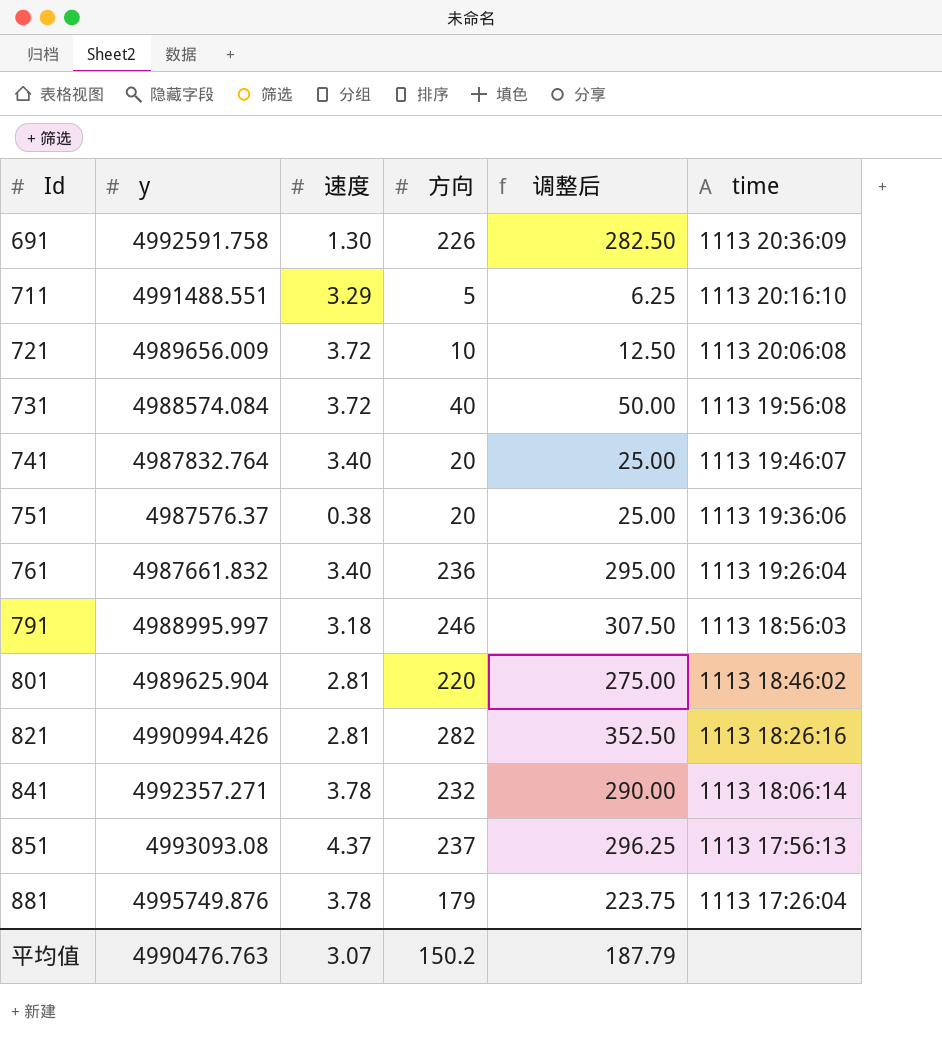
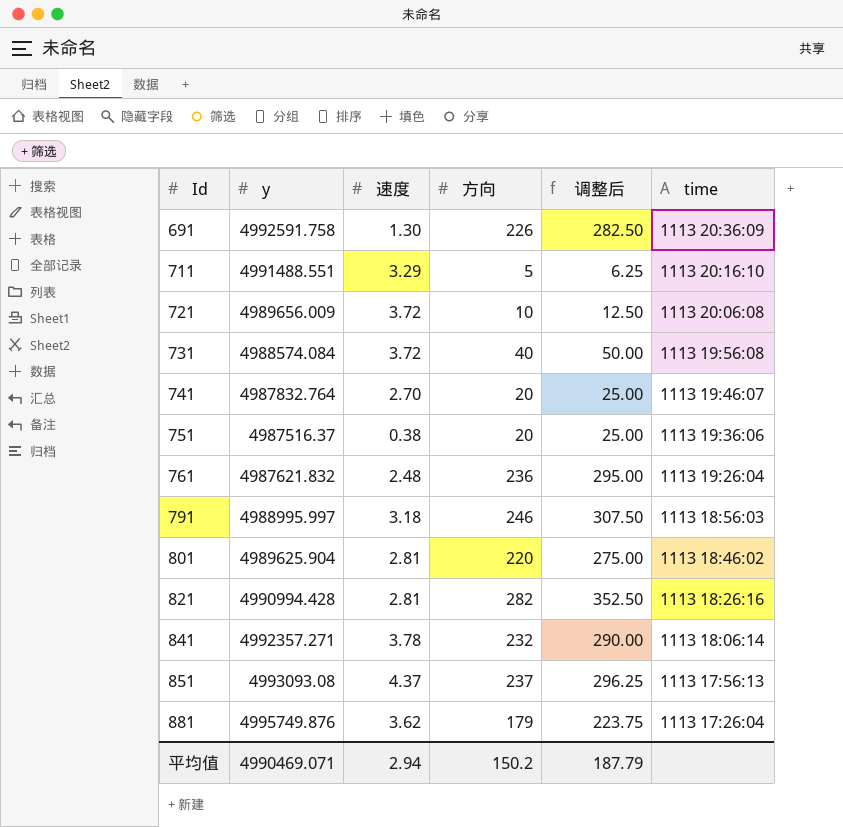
741 | 速度: 3.40 -> 2.70
751 | y: 4987576.37 -> 4987516.37
761 | y: 4987661.832 -> 4987621.832
761 | 速度: 3.40 -> 2.48
821 | y: 4990994.426 -> 4990994.428
881 | 速度: 3.78 -> 3.62
平均值 | y: 4990476.763 -> 4990469.071
平均值 | 速度: 3.07 -> 2.94

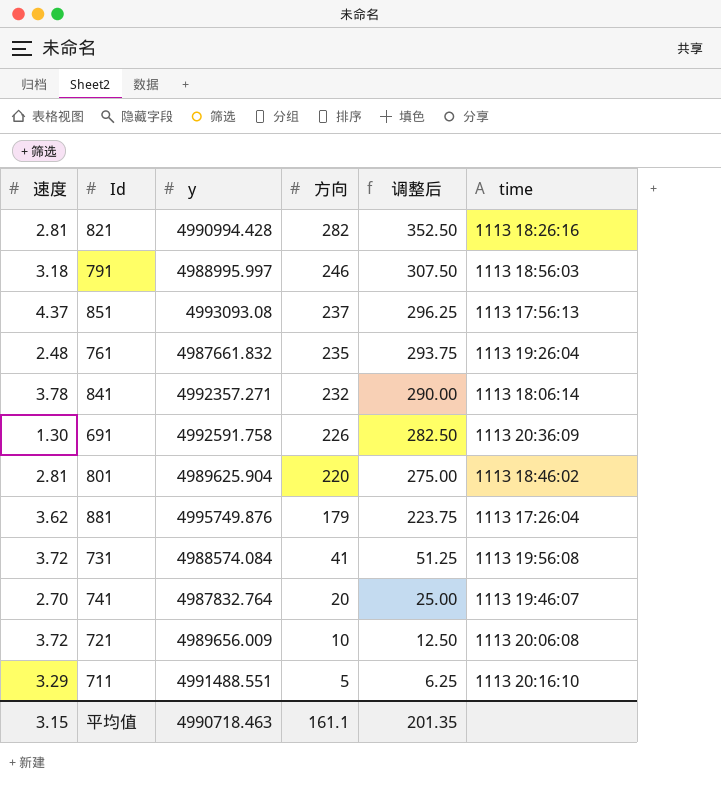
row order: Id ascending -> 方向 descending
column 速度 | position: 3 -> 1
row 751: 4987516.37 | 0.38 | 20 | 25.00 | 1113 19:36:06 -> none
761 | y: 4987621.832 -> 4987661.832
761 | 方向: 236 -> 235
761 | 调整后: 295.00 -> 293.75
731 | 方向: 40 -> 41
731 | 调整后: 50.00 -> 51.25
平均值 | 速度: 2.94 -> 3.15
平均值 | y: 4990469.071 -> 4990718.463
平均值 | 方向: 150.2 -> 161.1
平均值 | 调整后: 187.79 -> 201.35

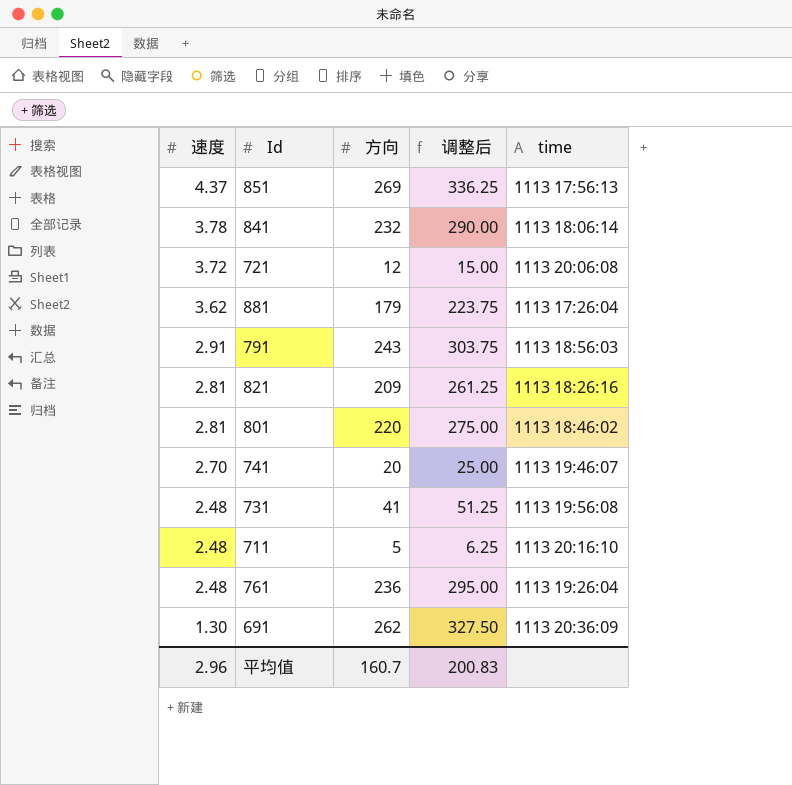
row order: 方向 descending -> 速度 descending
column y | position: 3 -> none
851 | 方向: 237 -> 269
851 | 调整后: 296.25 -> 336.25
721 | 方向: 10 -> 12
721 | 调整后: 12.50 -> 15.00
791 | 速度: 3.18 -> 2.91
791 | 方向: 246 -> 243
791 | 调整后: 307.50 -> 303.75
821 | 方向: 282 -> 209
821 | 调整后: 352.50 -> 261.25
731 | 速度: 3.72 -> 2.48
711 | 速度: 3.29 -> 2.48
761 | 方向: 235 -> 236
761 | 调整后: 293.75 -> 295.00
691 | 方向: 226 -> 262
691 | 调整后: 282.50 -> 327.50
平均值 | 速度: 3.15 -> 2.96
平均值 | 方向: 161.1 -> 160.7
平均值 | 调整后: 201.35 -> 200.83

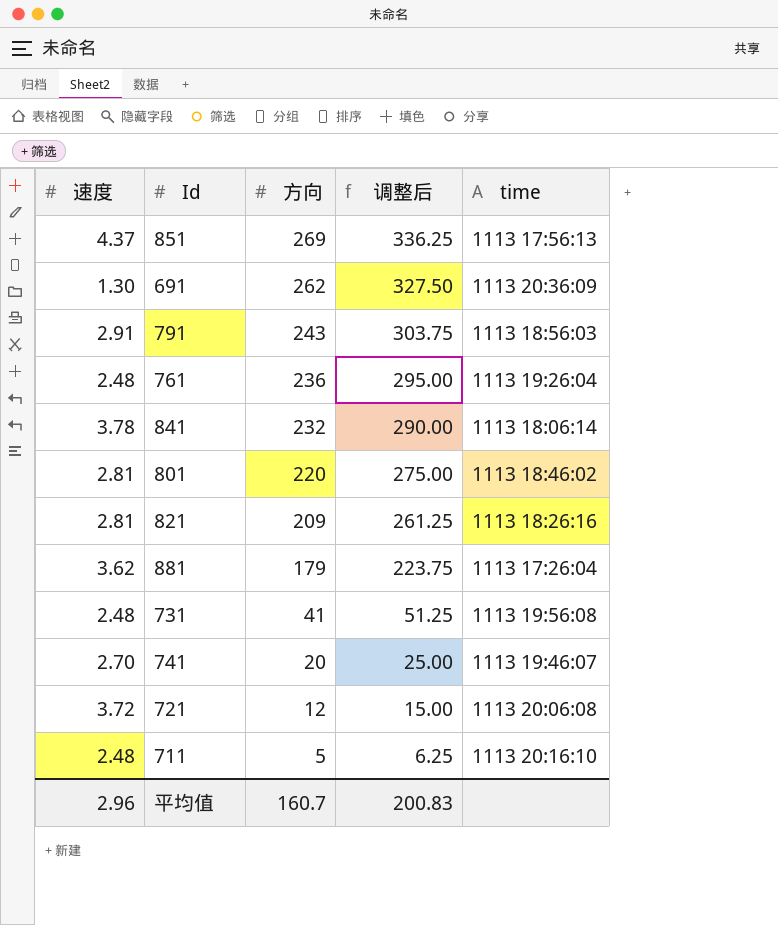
row order: 速度 descending -> 方向 descending

